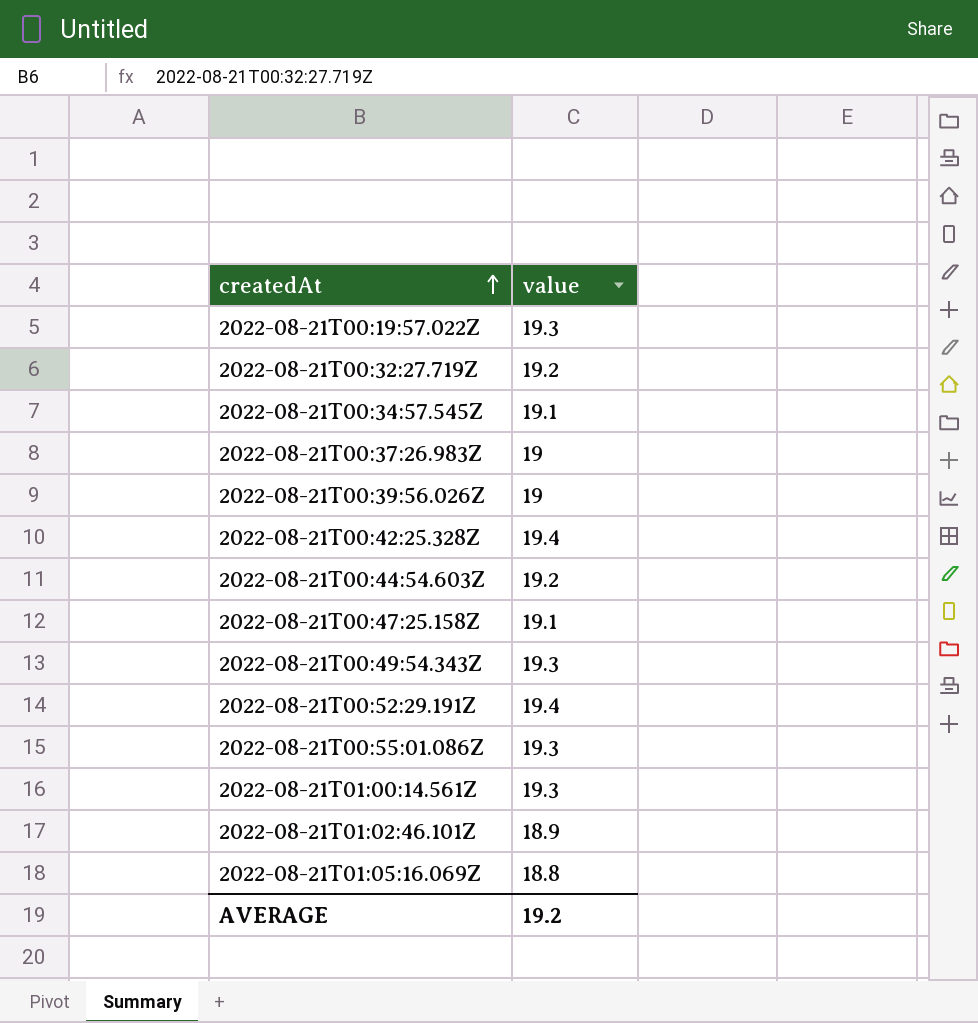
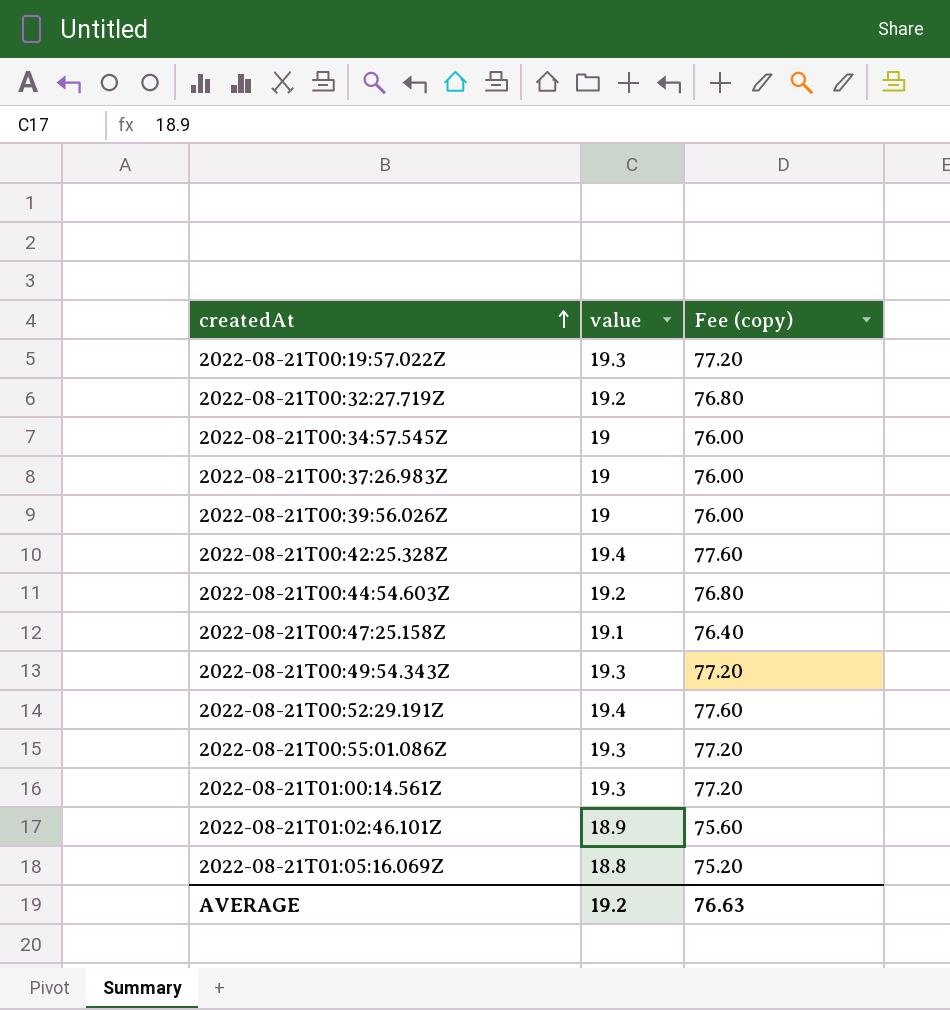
column Fee (copy) | formula: none -> [value] * 4
2022-08-21T00:34:57.545Z | value: 19.1 -> 19

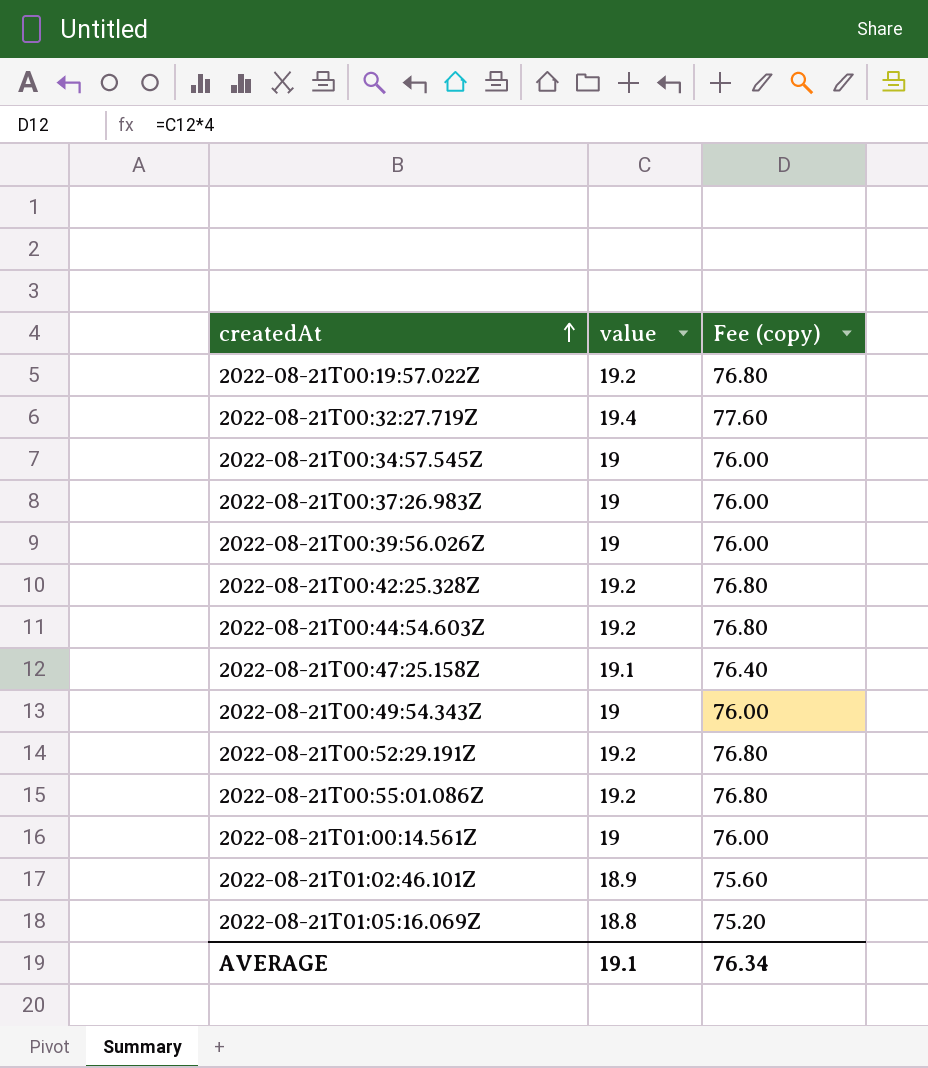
2022-08-21T00:19:57.022Z | value: 19.3 -> 19.2
2022-08-21T00:19:57.022Z | Fee (copy): 77.20 -> 76.80
2022-08-21T00:32:27.719Z | value: 19.2 -> 19.4
2022-08-21T00:32:27.719Z | Fee (copy): 76.80 -> 77.60
2022-08-21T00:42:25.328Z | value: 19.4 -> 19.2
2022-08-21T00:42:25.328Z | Fee (copy): 77.60 -> 76.80
2022-08-21T00:49:54.343Z | value: 19.3 -> 19
2022-08-21T00:49:54.343Z | Fee (copy): 77.20 -> 76.00
2022-08-21T00:52:29.191Z | value: 19.4 -> 19.2
2022-08-21T00:52:29.191Z | Fee (copy): 77.60 -> 76.80
2022-08-21T00:55:01.086Z | value: 19.3 -> 19.2
2022-08-21T00:55:01.086Z | Fee (copy): 77.20 -> 76.80
2022-08-21T01:00:14.561Z | value: 19.3 -> 19
2022-08-21T01:00:14.561Z | Fee (copy): 77.20 -> 76.00
AVERAGE | value: 19.2 -> 19.1
AVERAGE | Fee (copy): 76.63 -> 76.34

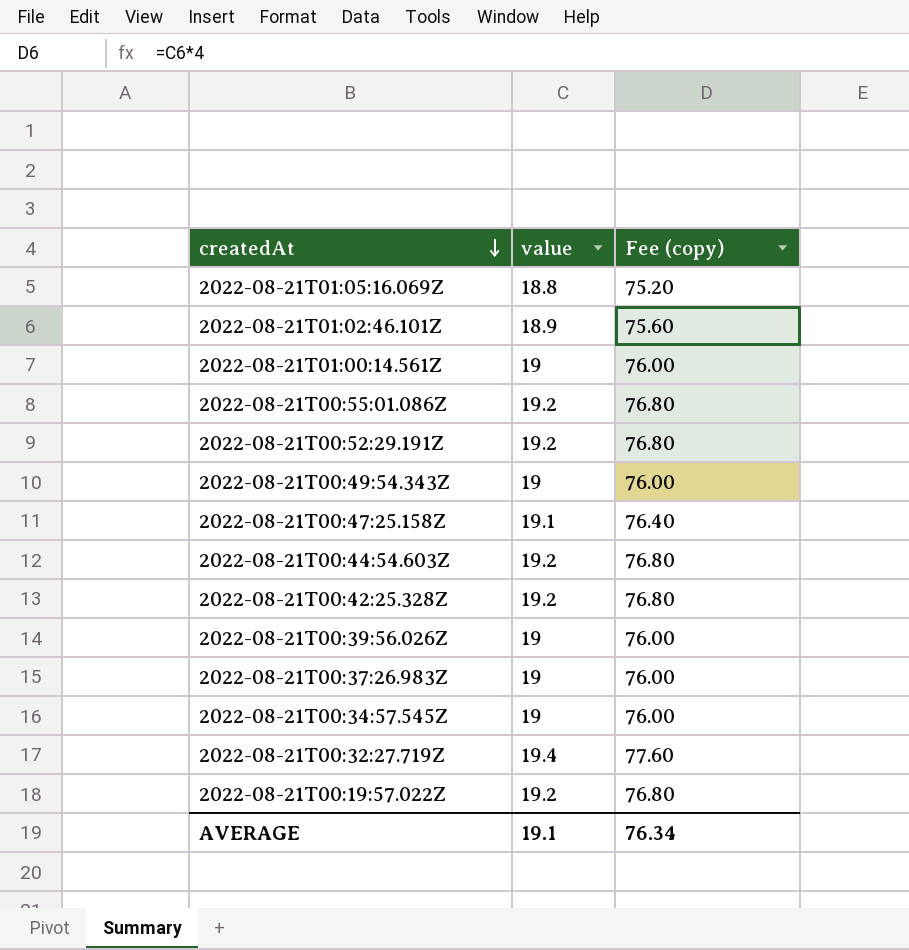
row order: createdAt ascending -> createdAt descending

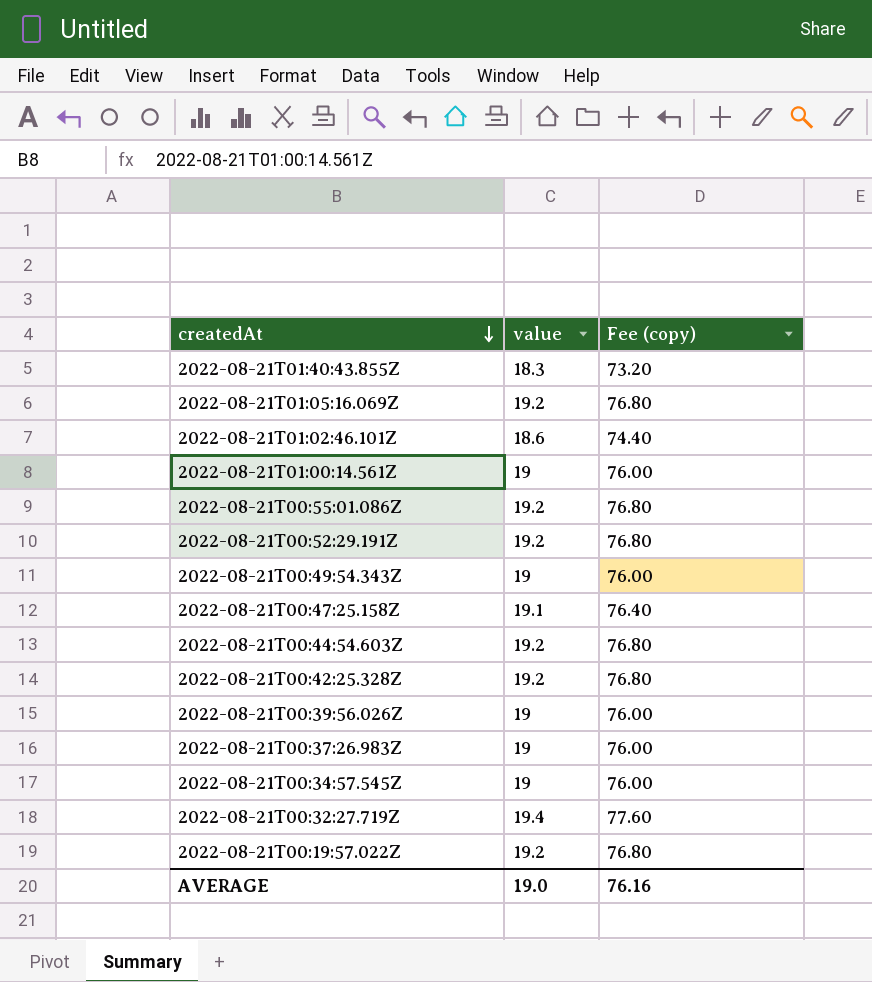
row 2022-08-21T01:40:43.855Z: none -> 18.3 | 73.20
2022-08-21T01:05:16.069Z | value: 18.8 -> 19.2
2022-08-21T01:05:16.069Z | Fee (copy): 75.20 -> 76.80
2022-08-21T01:02:46.101Z | value: 18.9 -> 18.6
2022-08-21T01:02:46.101Z | Fee (copy): 75.60 -> 74.40
AVERAGE | value: 19.1 -> 19.0
AVERAGE | Fee (copy): 76.34 -> 76.16

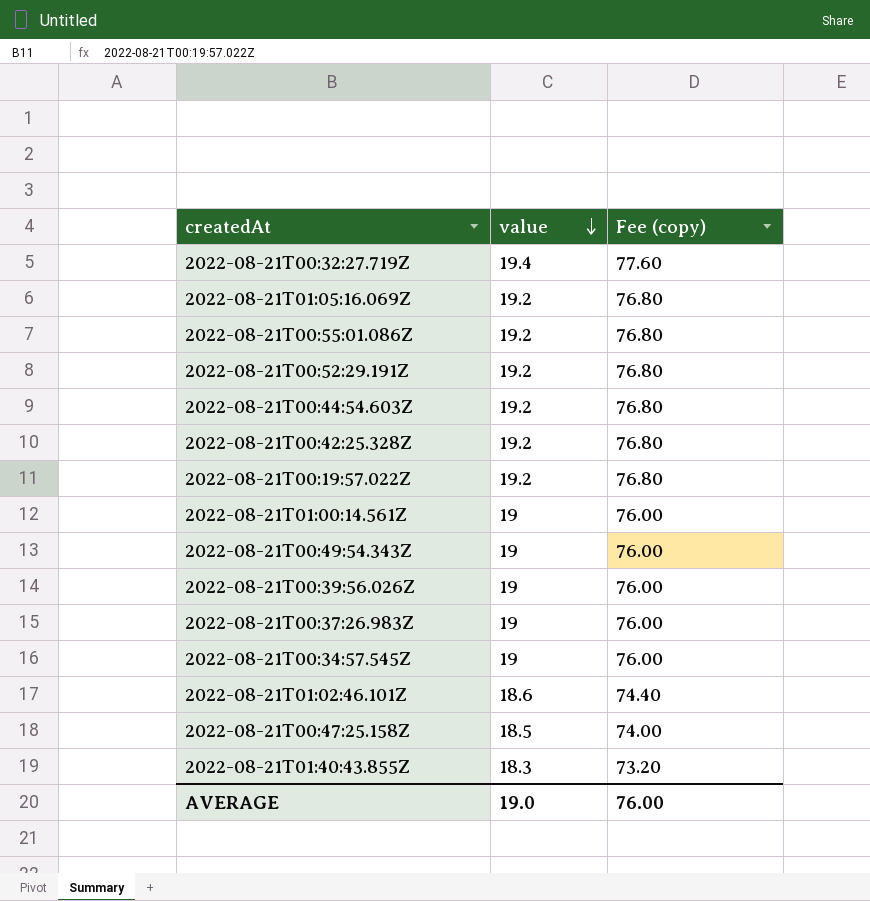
row order: createdAt descending -> value descending
2022-08-21T00:47:25.158Z | value: 19.1 -> 18.5
2022-08-21T00:47:25.158Z | Fee (copy): 76.40 -> 74.00
AVERAGE | Fee (copy): 76.16 -> 76.00

